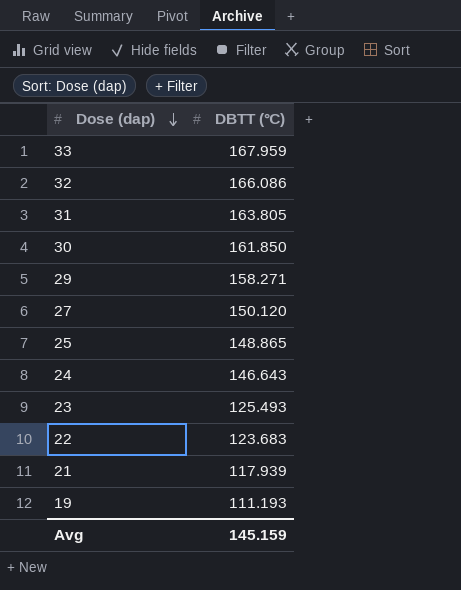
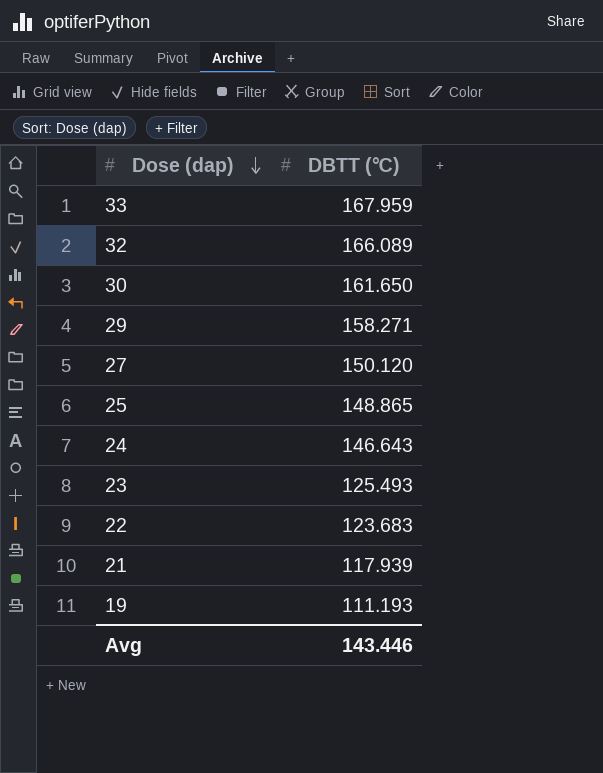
row 31: 163.805 -> none
32 | DBTT (℃): 166.086 -> 166.089
30 | DBTT (℃): 161.850 -> 161.650
Avg | DBTT (℃): 145.159 -> 143.446

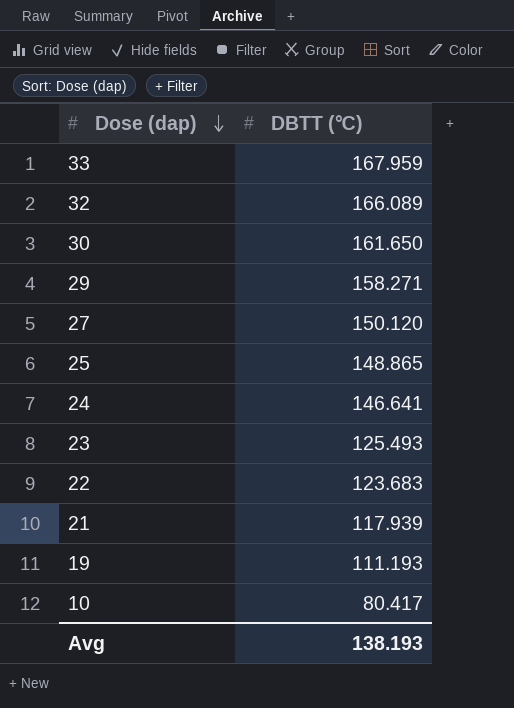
24 | DBTT (℃): 146.643 -> 146.641
row 10: none -> 80.417
Avg | DBTT (℃): 143.446 -> 138.193

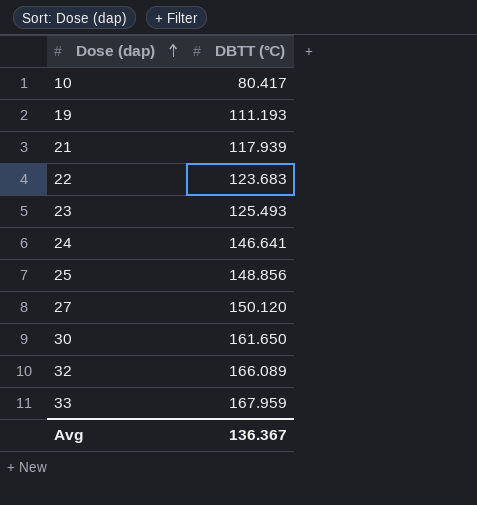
row order: Dose (dap) descending -> Dose (dap) ascending
row 29: 158.271 -> none
25 | DBTT (℃): 148.865 -> 148.856
Avg | DBTT (℃): 138.193 -> 136.367

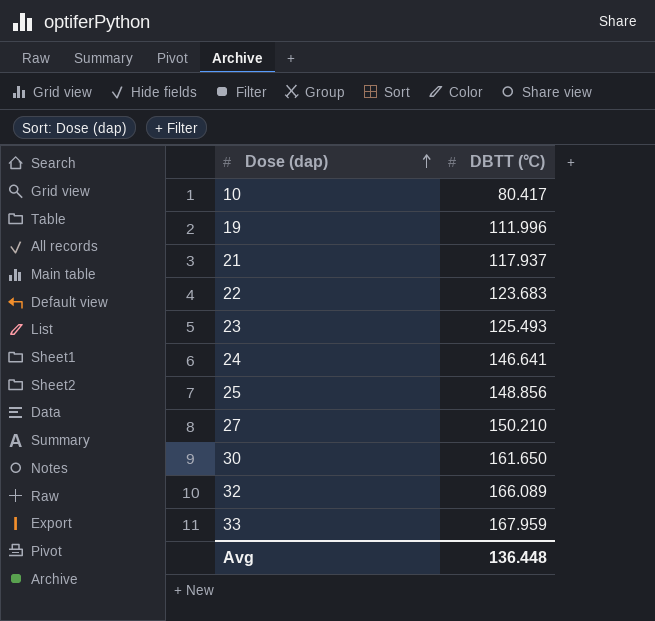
19 | DBTT (℃): 111.193 -> 111.996
21 | DBTT (℃): 117.939 -> 117.937
27 | DBTT (℃): 150.120 -> 150.210
Avg | DBTT (℃): 136.367 -> 136.448

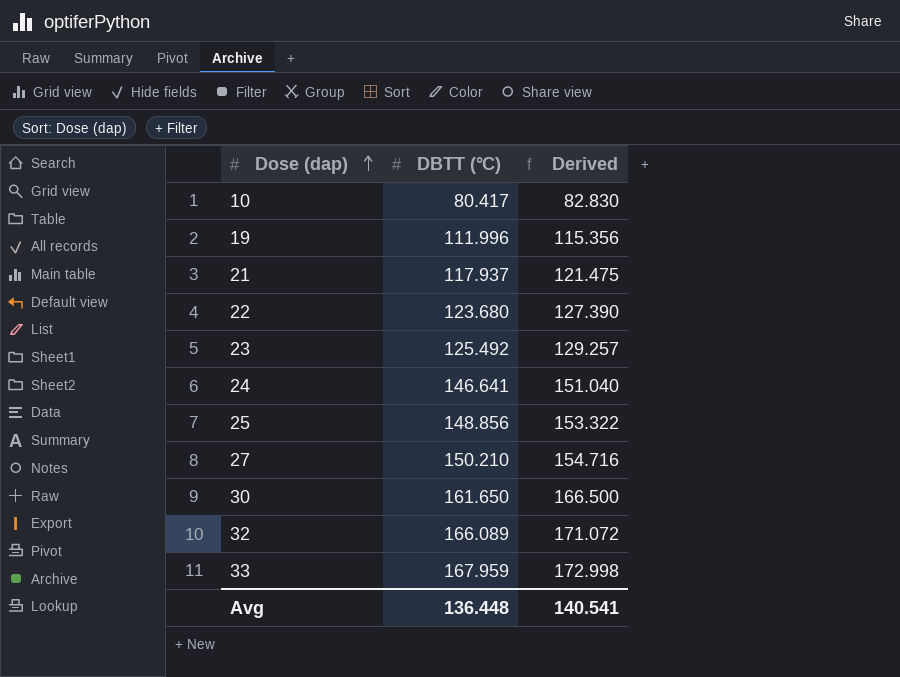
column Derived | formula: none -> [DBTT (℃)] * 1.03
22 | DBTT (℃): 123.683 -> 123.680
23 | DBTT (℃): 125.493 -> 125.492

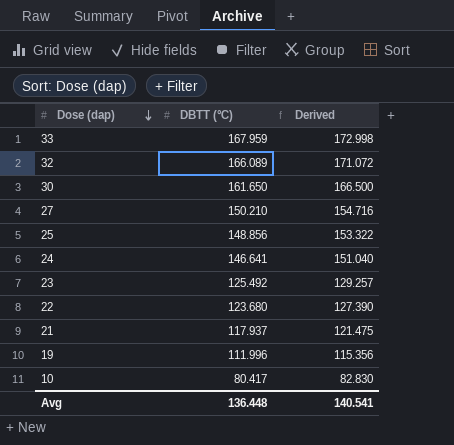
row order: Dose (dap) ascending -> Dose (dap) descending

